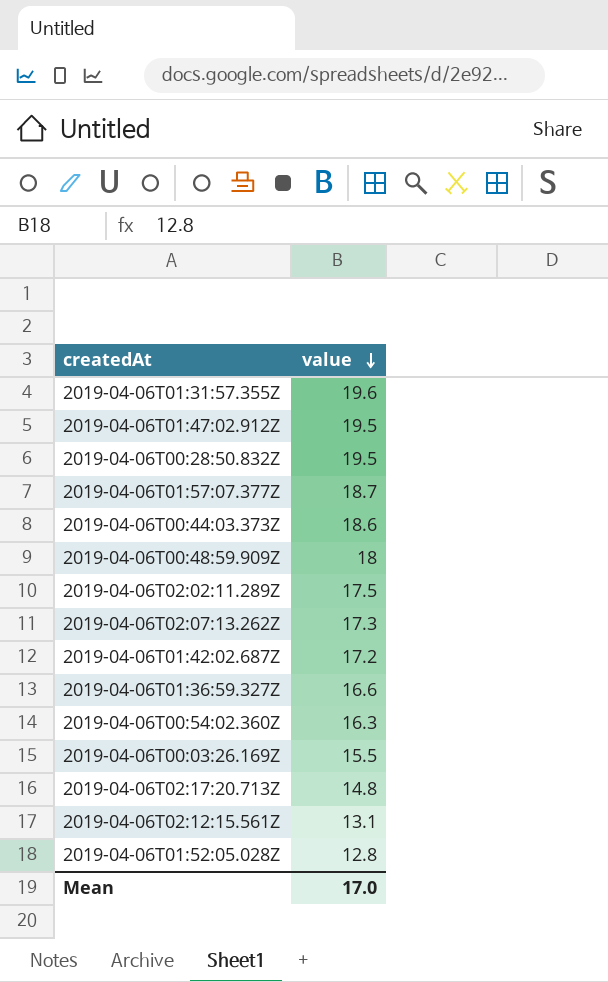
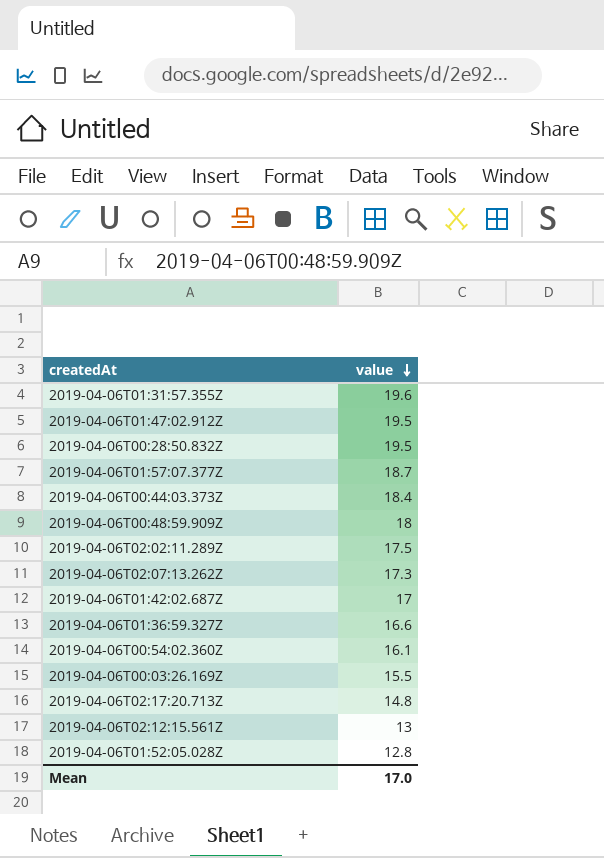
2019-04-06T00:44:03.373Z | value: 18.6 -> 18.4
2019-04-06T01:42:02.687Z | value: 17.2 -> 17
2019-04-06T00:54:02.360Z | value: 16.3 -> 16.1
2019-04-06T02:12:15.561Z | value: 13.1 -> 13

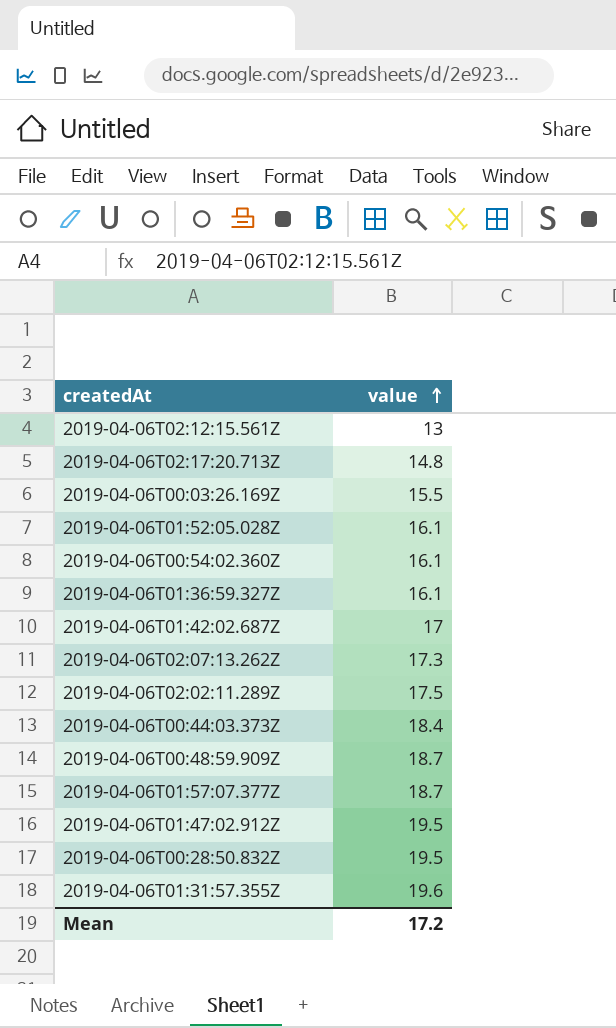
row order: value descending -> value ascending
2019-04-06T01:52:05.028Z | value: 12.8 -> 16.1
2019-04-06T01:36:59.327Z | value: 16.6 -> 16.1
2019-04-06T00:48:59.909Z | value: 18 -> 18.7
Mean | value: 17.0 -> 17.2

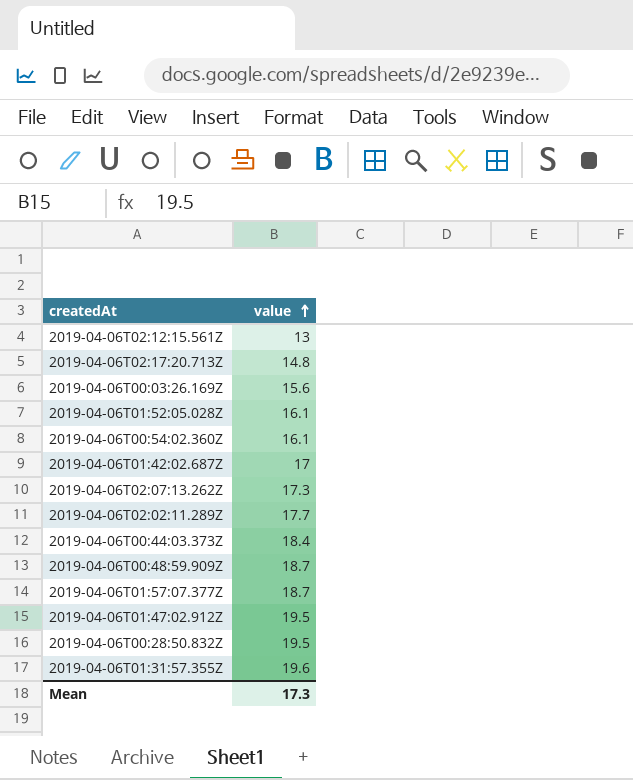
row 2019-04-06T01:36:59.327Z: 16.1 -> none
2019-04-06T00:03:26.169Z | value: 15.5 -> 15.6
2019-04-06T02:02:11.289Z | value: 17.5 -> 17.7
Mean | value: 17.2 -> 17.3

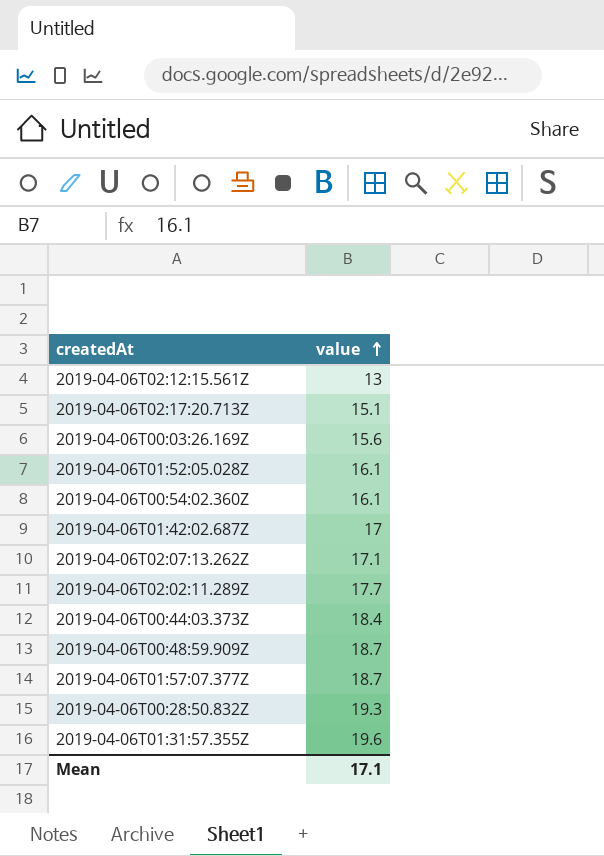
row 2019-04-06T01:47:02.912Z: 19.5 -> none
2019-04-06T02:17:20.713Z | value: 14.8 -> 15.1
2019-04-06T02:07:13.262Z | value: 17.3 -> 17.1
2019-04-06T00:28:50.832Z | value: 19.5 -> 19.3
Mean | value: 17.3 -> 17.1

